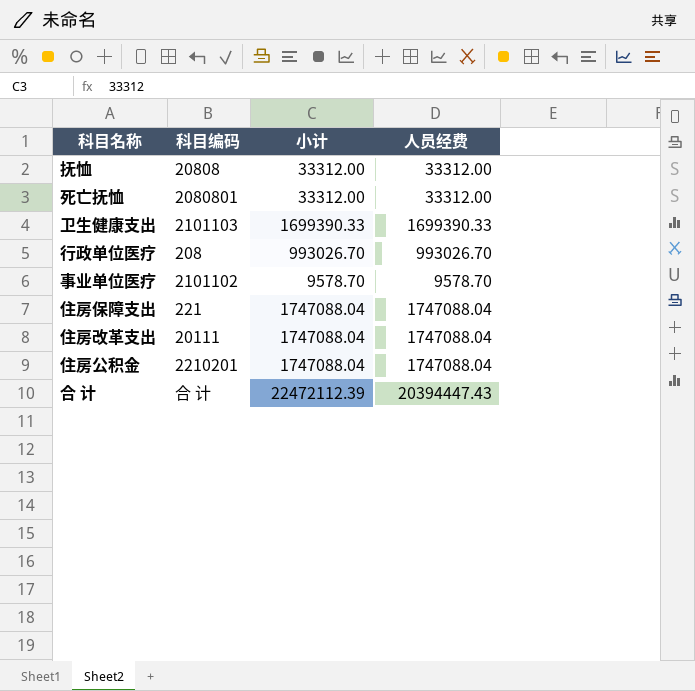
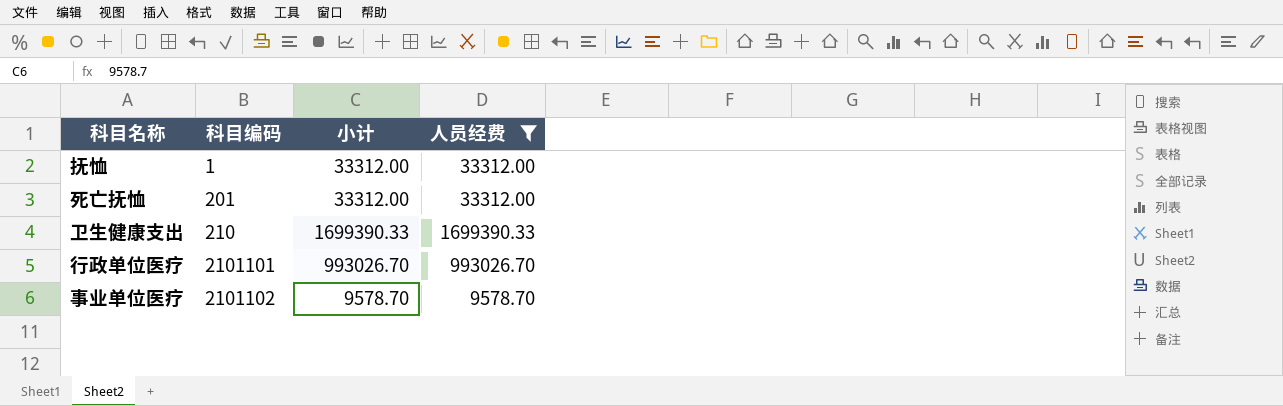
filter: none -> 人员经费 <= 1699390.33
抚恤 | 科目编码: 20808 -> 1
死亡抚恤 | 科目编码: 2080801 -> 201
卫生健康支出 | 科目编码: 2101103 -> 210
行政单位医疗 | 科目编码: 208 -> 2101101

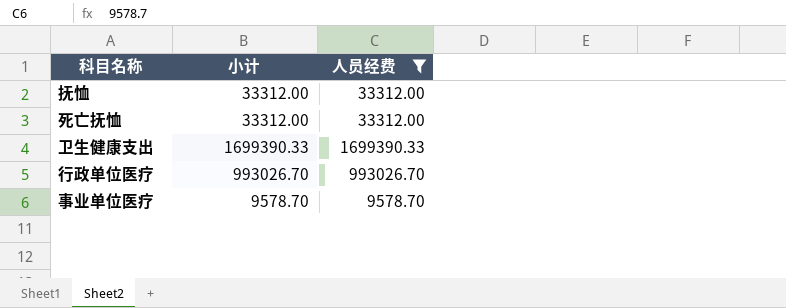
column 科目编码 | position: 2 -> none

